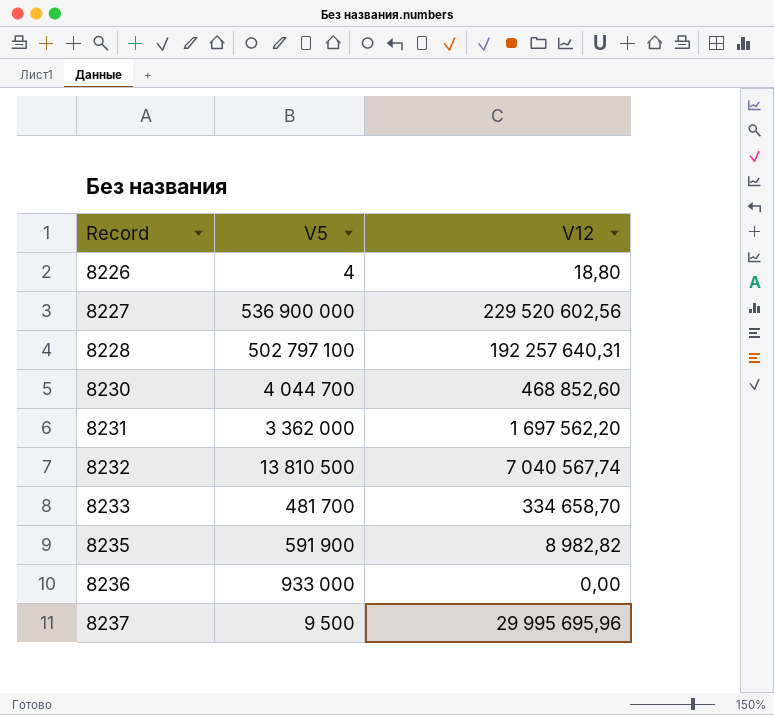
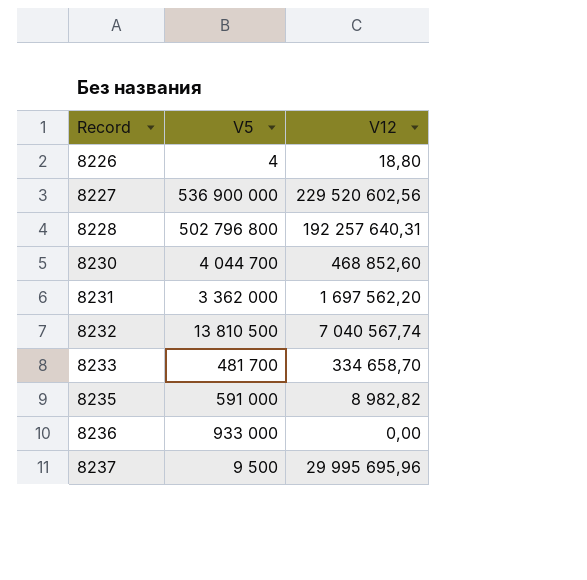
8228 | V5: 502 797 100 -> 502 796 800
8235 | V5: 591 900 -> 591 000

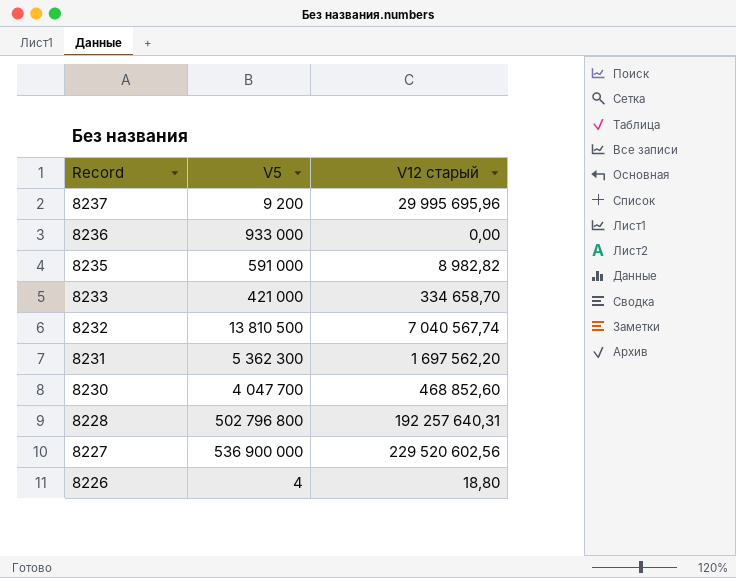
row order: Record ascending -> Record descending
column name: V12 -> V12 старый
8237 | V5: 9 500 -> 9 200
8233 | V5: 481 700 -> 421 000
8231 | V5: 3 362 000 -> 5 362 300
8230 | V5: 4 044 700 -> 4 047 700

